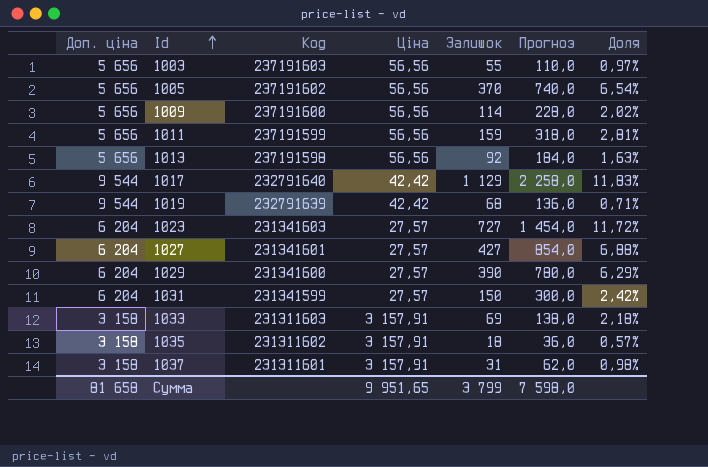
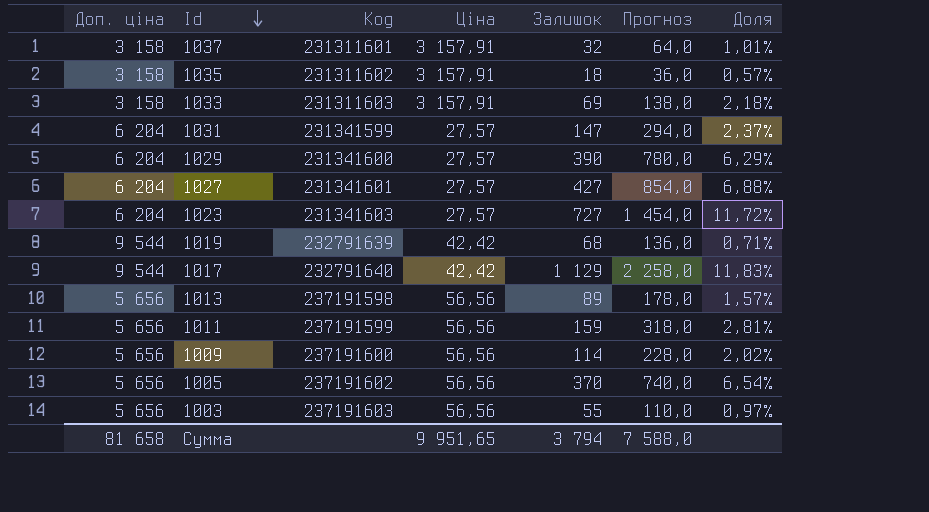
row order: Id ascending -> Id descending
1037 | Залишок: 31 -> 32
1037 | Прогноз: 62,0 -> 64,0
1037 | Доля: 0,98% -> 1,01%
1031 | Залишок: 150 -> 147
1031 | Прогноз: 300,0 -> 294,0
1031 | Доля: 2,42% -> 2,37%
1013 | Залишок: 92 -> 89
1013 | Прогноз: 184,0 -> 178,0
1013 | Доля: 1,63% -> 1,57%
Сумма | Залишок: 3 799 -> 3 794
Сумма | Прогноз: 7 598,0 -> 7 588,0

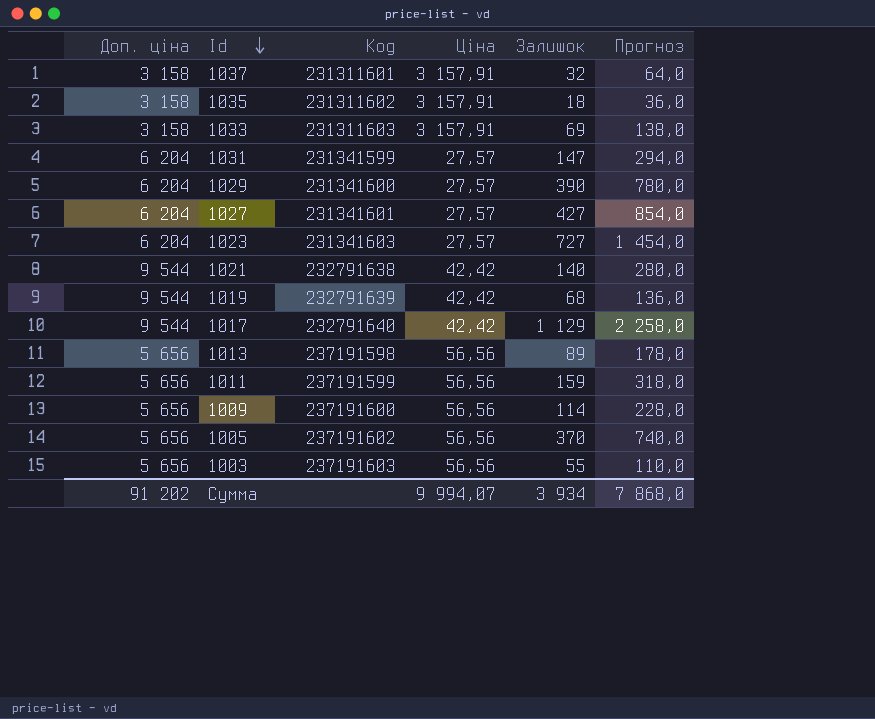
column Доля | formula: [Залишок] / [Доп. ціна] -> none
row 1021: none -> 9 544 | 232791638 | 42,42 | 140 | 280,0
Сумма | Доп. ціна: 81 658 -> 91 202
Сумма | Ціна: 9 951,65 -> 9 994,07
Сумма | Залишок: 3 794 -> 3 934
Сумма | Прогноз: 7 588,0 -> 7 868,0

